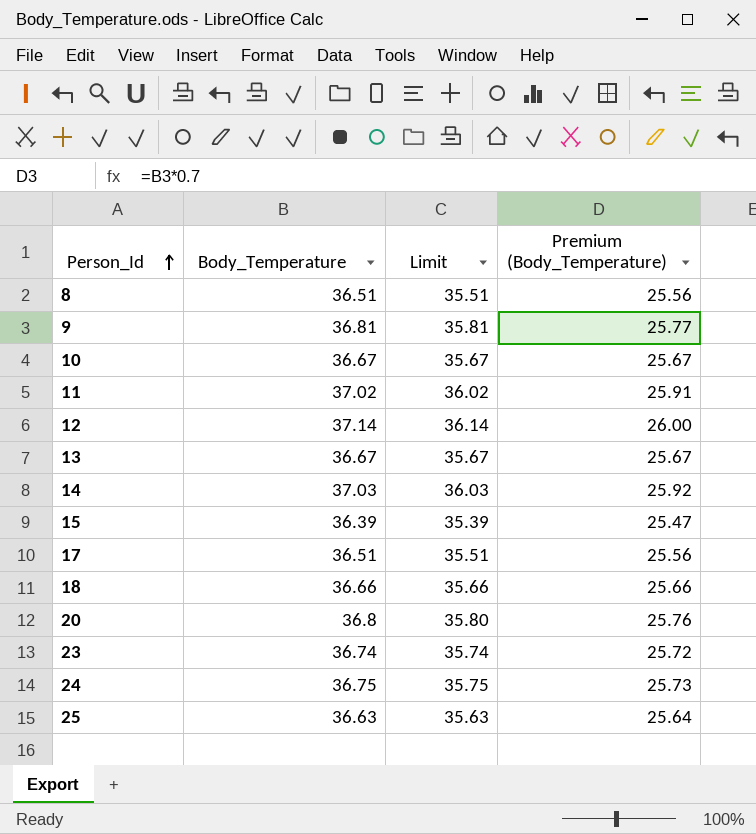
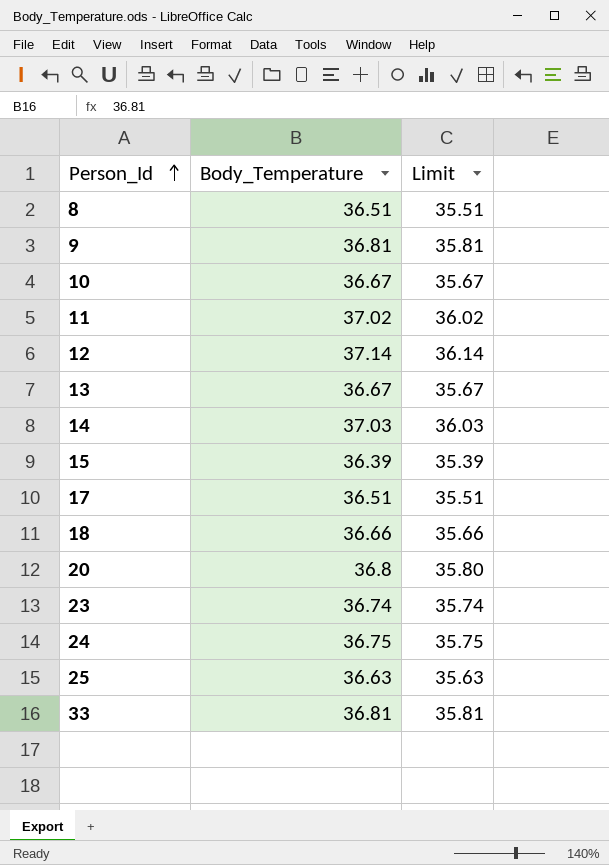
column Premium (Body_Temperature) | formula: [Body_Temperature] * 0.7 -> none
row 33: none -> 36.81 | 35.81

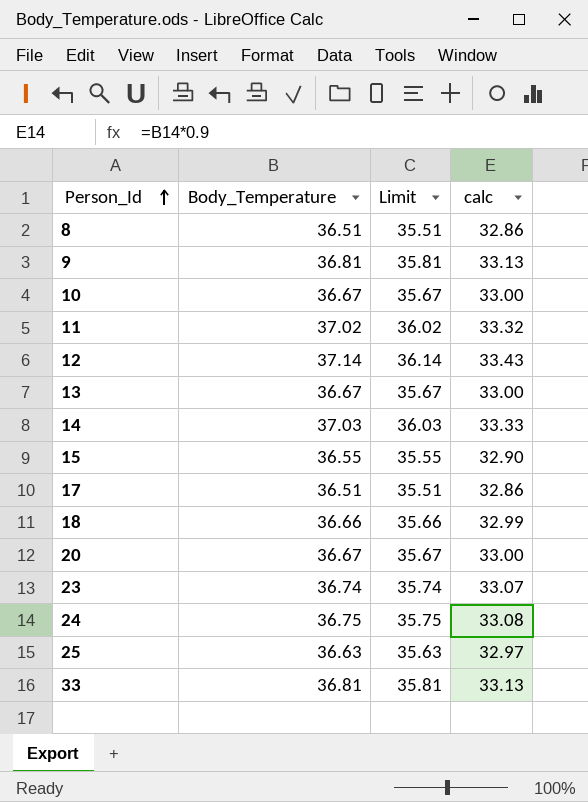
column calc | formula: none -> [Body_Temperature] * 0.9
15 | Body_Temperature: 36.39 -> 36.55
15 | Limit: 35.39 -> 35.55
20 | Body_Temperature: 36.8 -> 36.67
20 | Limit: 35.80 -> 35.67

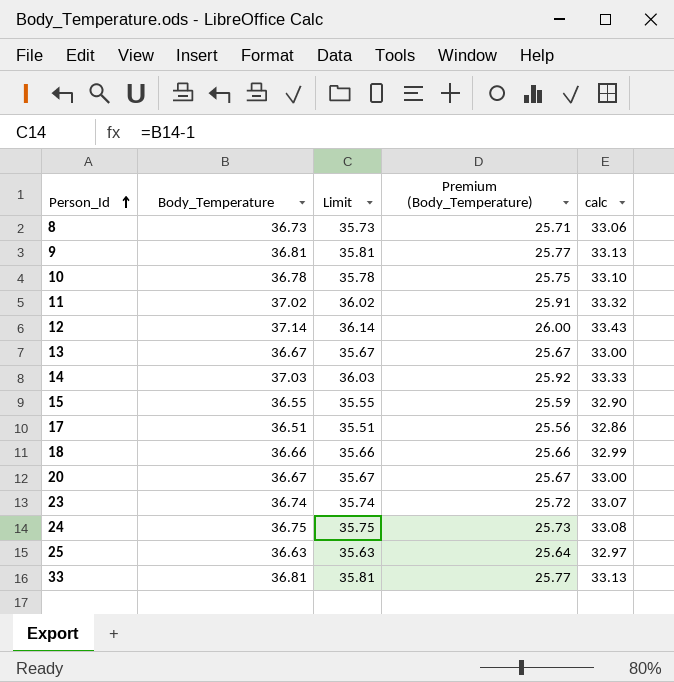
column Premium (Body_Temperature) | formula: none -> [Body_Temperature] * 0.7
8 | Body_Temperature: 36.51 -> 36.73
8 | Limit: 35.51 -> 35.73
8 | calc: 32.86 -> 33.06
10 | Body_Temperature: 36.67 -> 36.78
10 | Limit: 35.67 -> 35.78
10 | calc: 33.00 -> 33.10

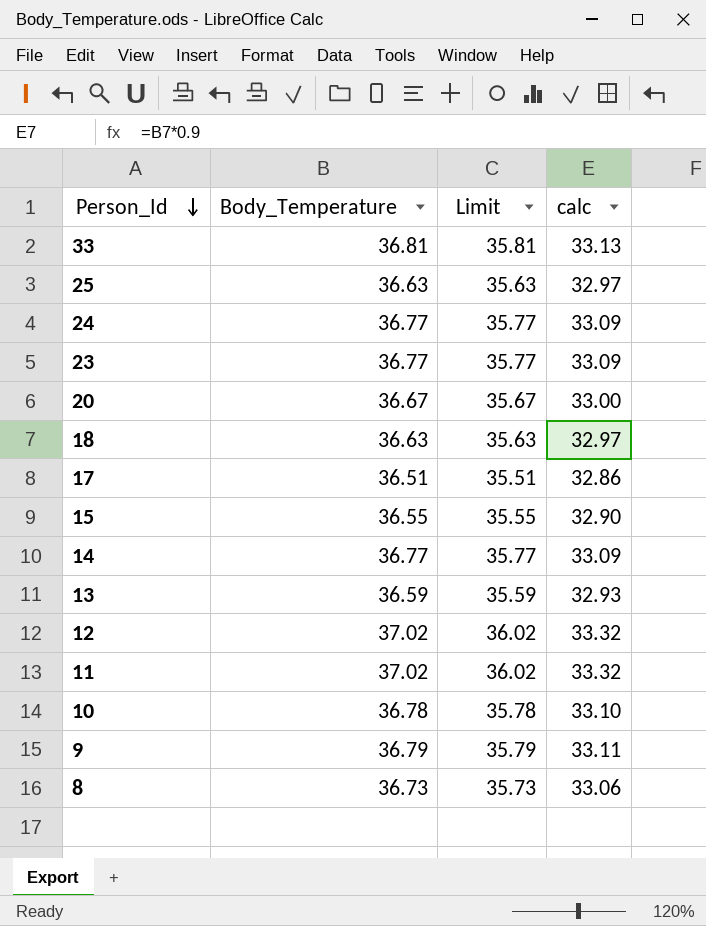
row order: Person_Id ascending -> Person_Id descending
column Premium (Body_Temperature) | formula: [Body_Temperature] * 0.7 -> none
24 | Body_Temperature: 36.75 -> 36.77
24 | Limit: 35.75 -> 35.77
24 | calc: 33.08 -> 33.09
23 | Body_Temperature: 36.74 -> 36.77
23 | Limit: 35.74 -> 35.77
23 | calc: 33.07 -> 33.09
18 | Body_Temperature: 36.66 -> 36.63
18 | Limit: 35.66 -> 35.63
18 | calc: 32.99 -> 32.97
14 | Body_Temperature: 37.03 -> 36.77
14 | Limit: 36.03 -> 35.77
14 | calc: 33.33 -> 33.09
13 | Body_Temperature: 36.67 -> 36.59
13 | Limit: 35.67 -> 35.59
13 | calc: 33.00 -> 32.93
12 | Body_Temperature: 37.14 -> 37.02
12 | Limit: 36.14 -> 36.02
12 | calc: 33.43 -> 33.32
9 | Body_Temperature: 36.81 -> 36.79
9 | Limit: 35.81 -> 35.79
9 | calc: 33.13 -> 33.11

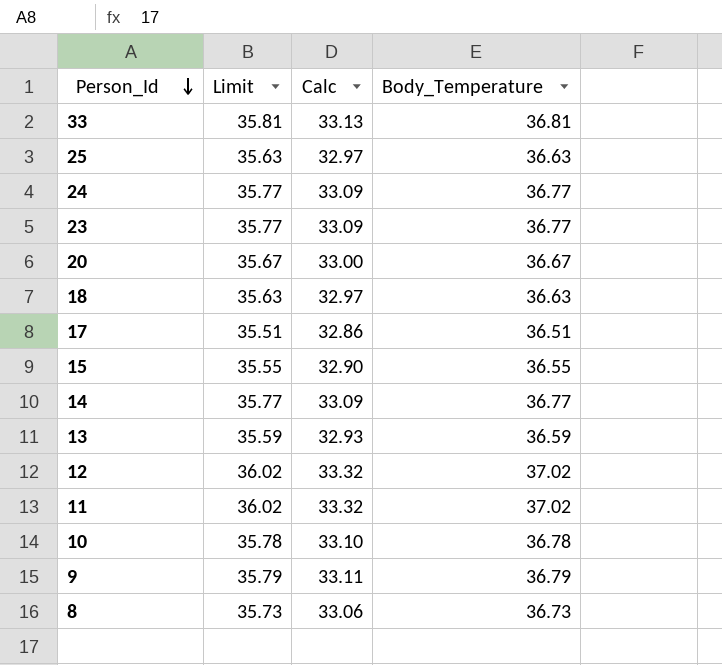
column name: calc -> Calc
column Body_Temperature | position: 2 -> 4

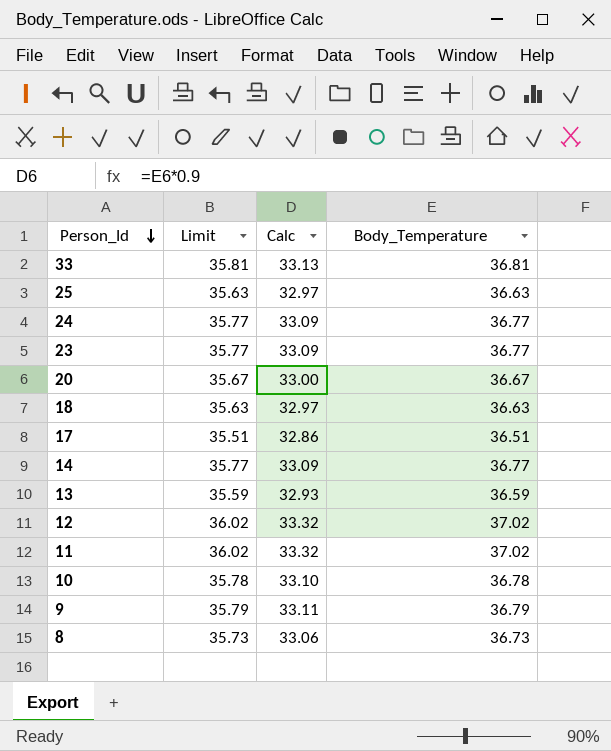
row 15: 35.55 | 32.90 | 36.55 -> none

